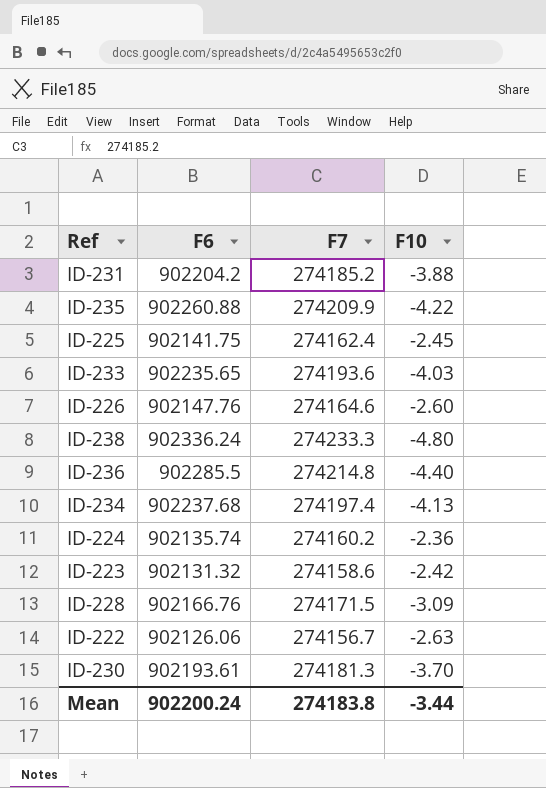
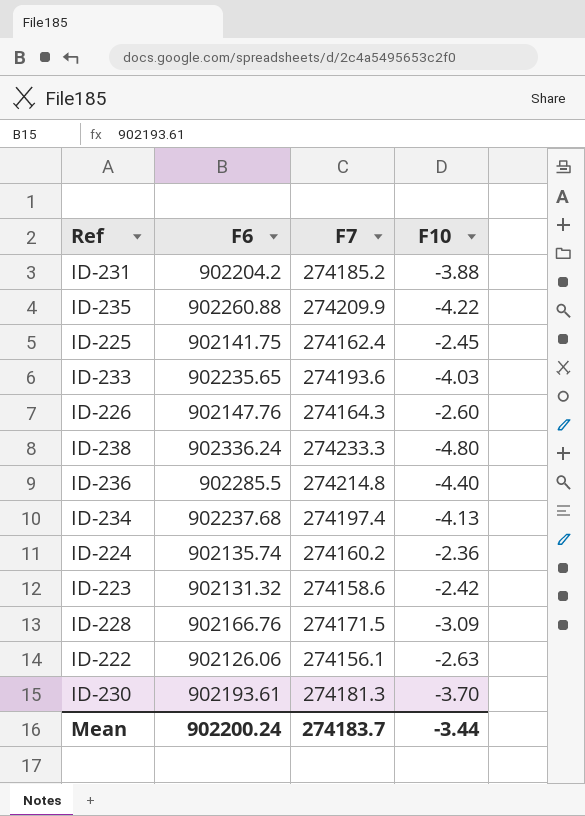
ID-226 | F7: 274164.6 -> 274164.3
ID-222 | F7: 274156.7 -> 274156.1
Mean | F7: 274183.8 -> 274183.7

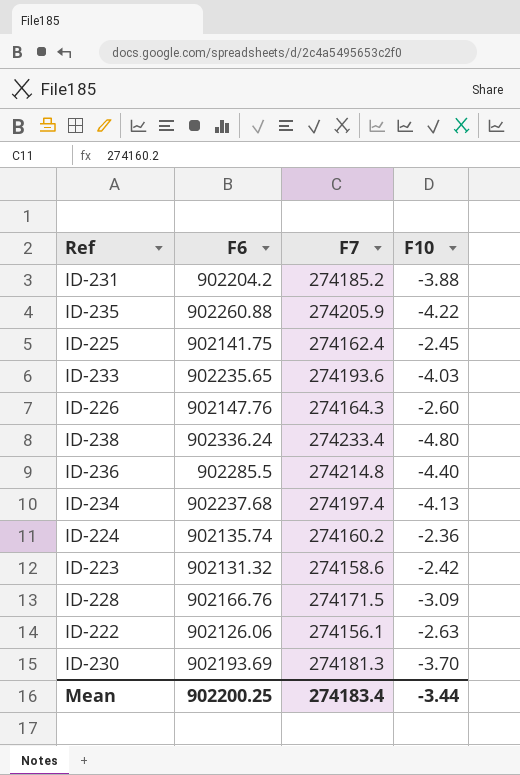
ID-235 | F7: 274209.9 -> 274205.9
ID-238 | F7: 274233.3 -> 274233.4
ID-230 | F6: 902193.61 -> 902193.69
Mean | F6: 902200.24 -> 902200.25
Mean | F7: 274183.7 -> 274183.4

